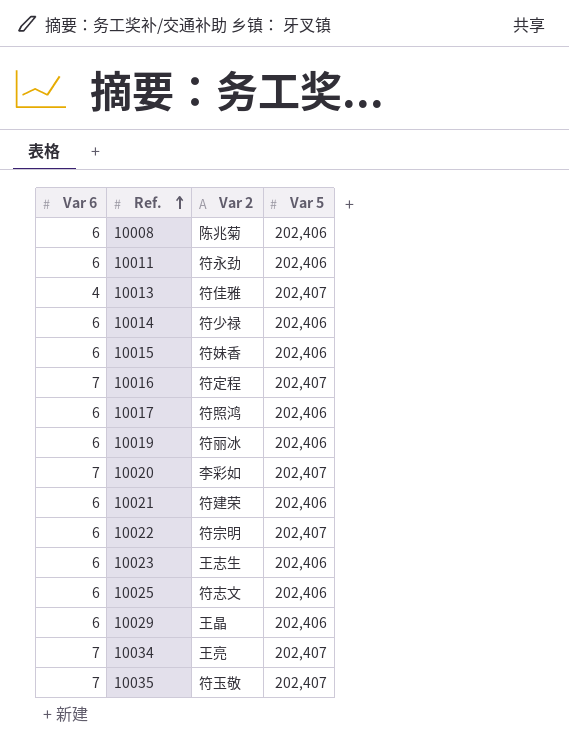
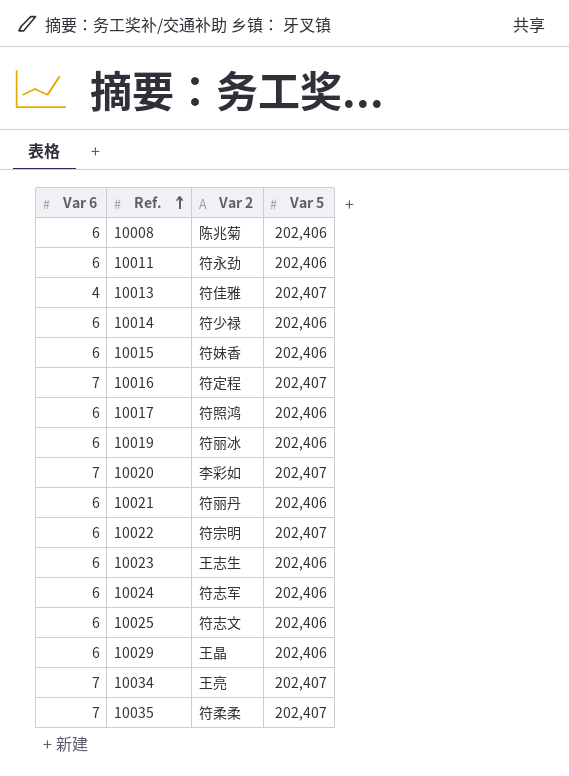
10021 | Var 2: 符建荣 -> 符丽丹
row 10024: none -> 6 | 符志军 | 202,406
10035 | Var 2: 符玉敬 -> 符柔柔

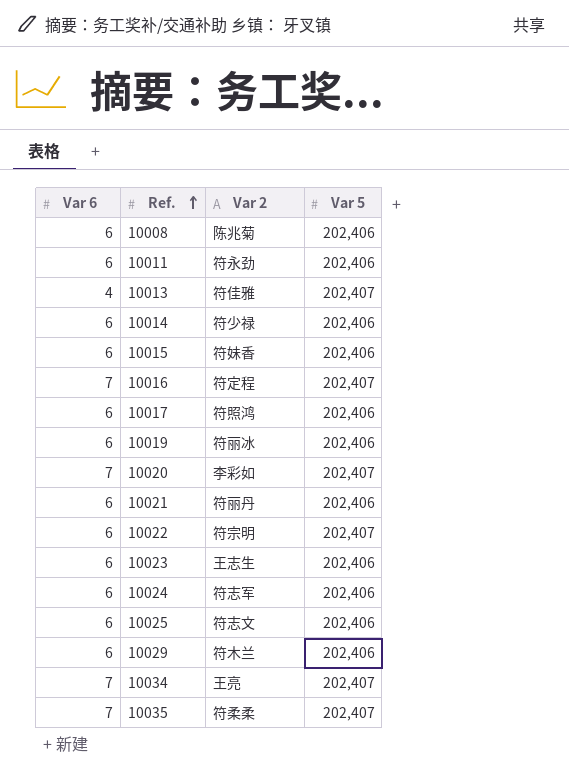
10029 | Var 2: 王晶 -> 符木兰

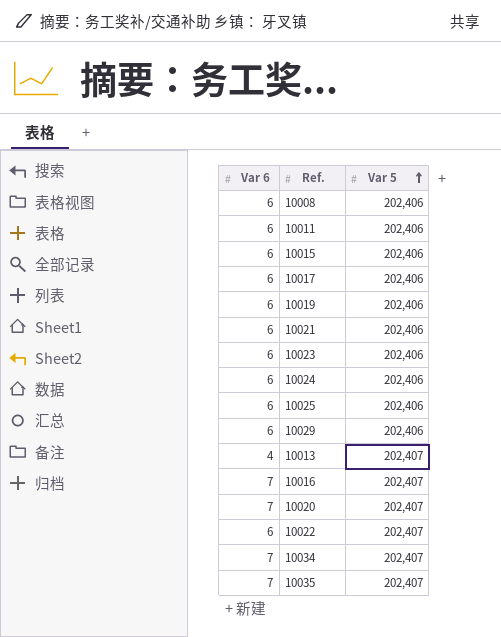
row order: Ref. ascending -> Var 5 ascending
column Var 2 | position: 3 -> none
row 10014: 6 | 符少禄 | 202,406 -> none

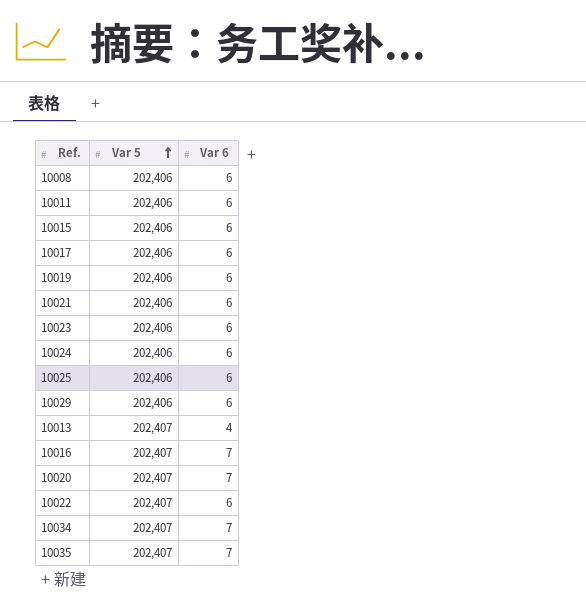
column Var 6 | position: 1 -> 3

